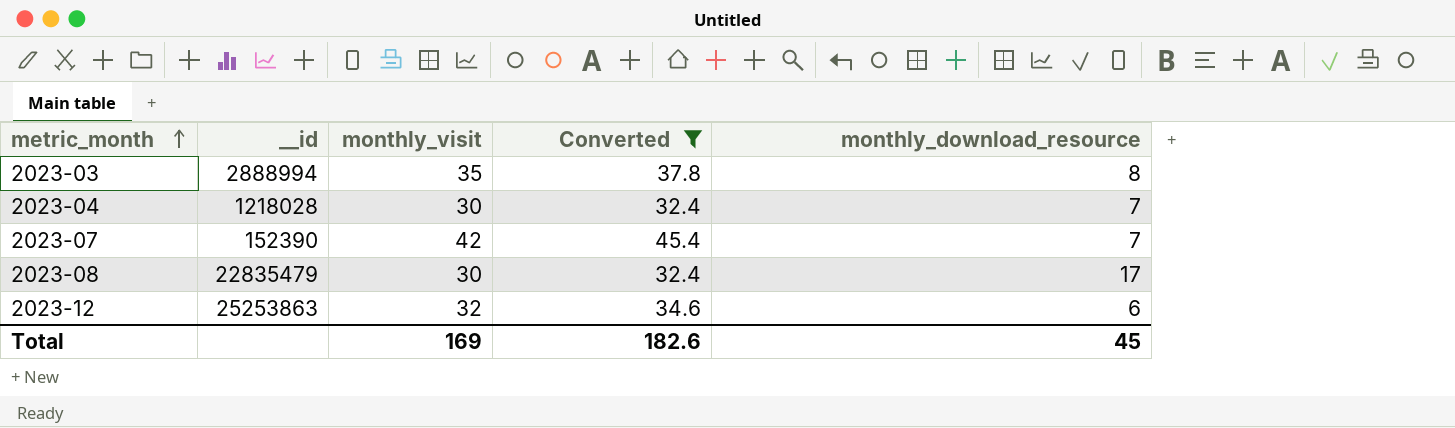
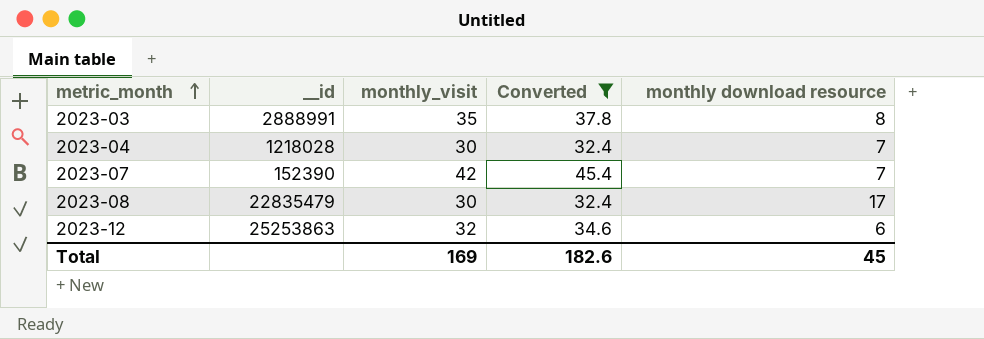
column name: monthly_download_resource -> monthly download resource
2023-03 | __id: 2888994 -> 2888991

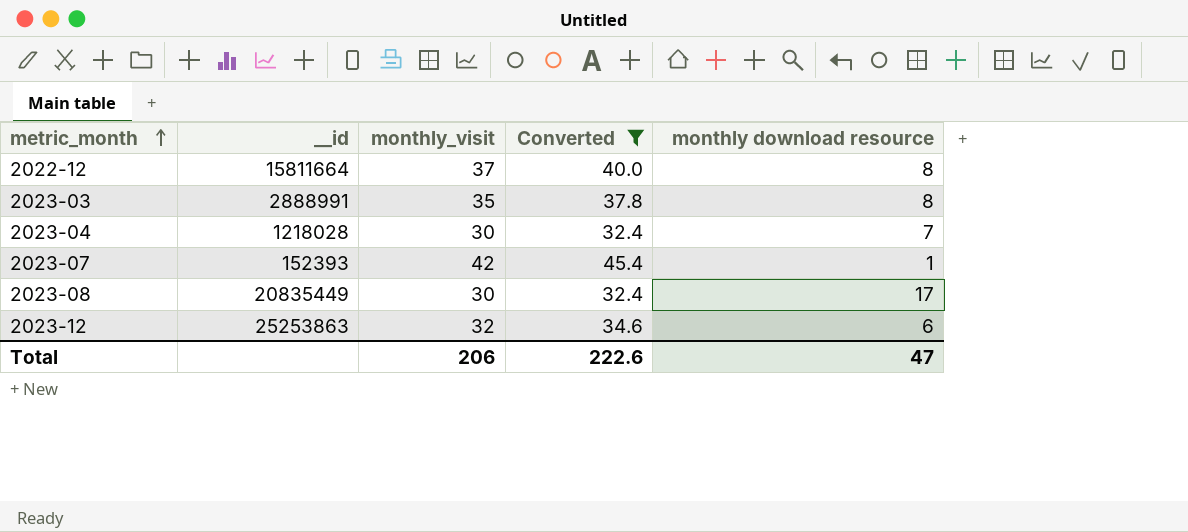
row 2022-12: none -> 15811664 | 37 | 40.0 | 8
2023-07 | __id: 152390 -> 152393
2023-07 | monthly download resource: 7 -> 1
2023-08 | __id: 22835479 -> 20835449
Total | monthly_visit: 169 -> 206
Total | Converted: 182.6 -> 222.6
Total | monthly download resource: 45 -> 47

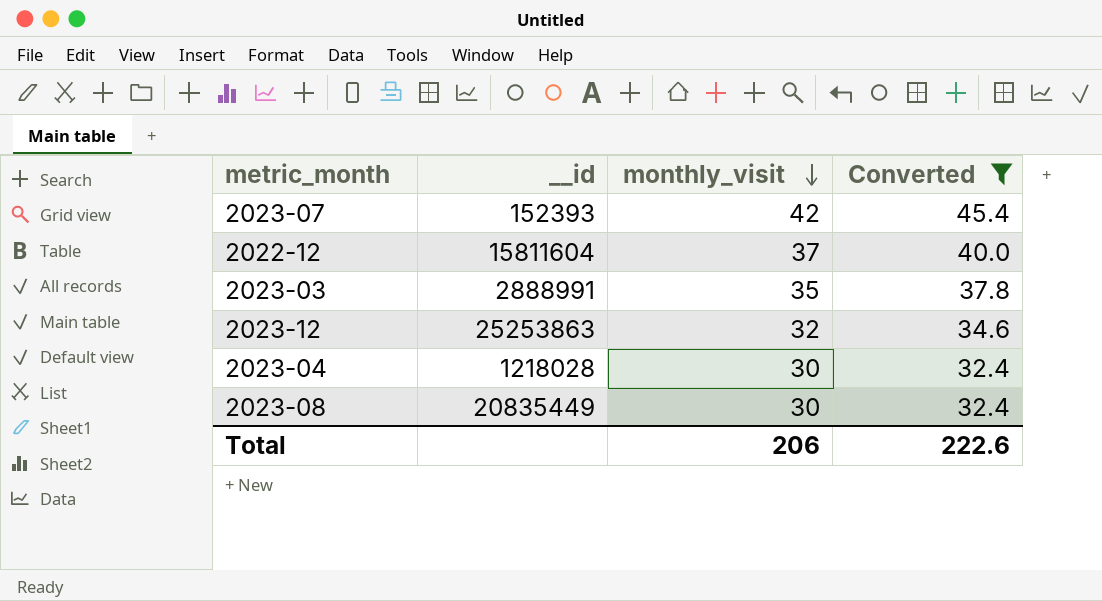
row order: metric_month ascending -> monthly_visit descending
column monthly download resource | position: 5 -> none
2022-12 | __id: 15811664 -> 15811604

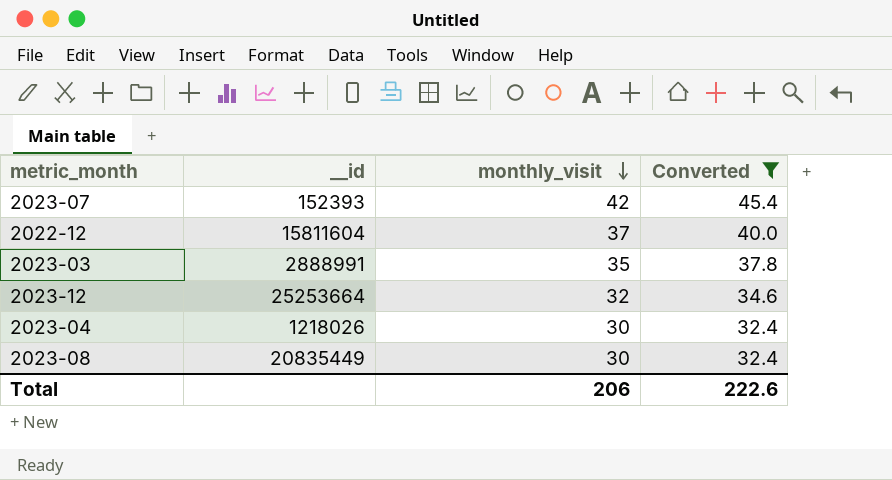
2023-12 | __id: 25253863 -> 25253664
2023-04 | __id: 1218028 -> 1218026

